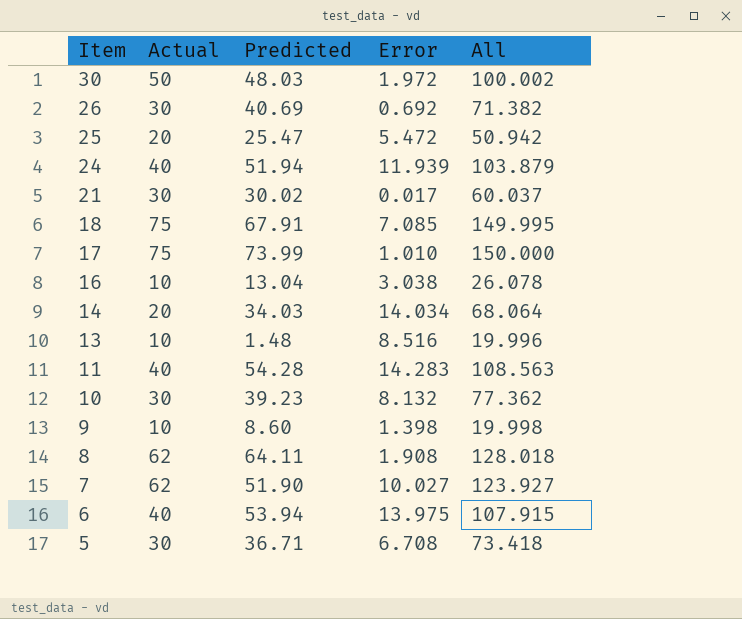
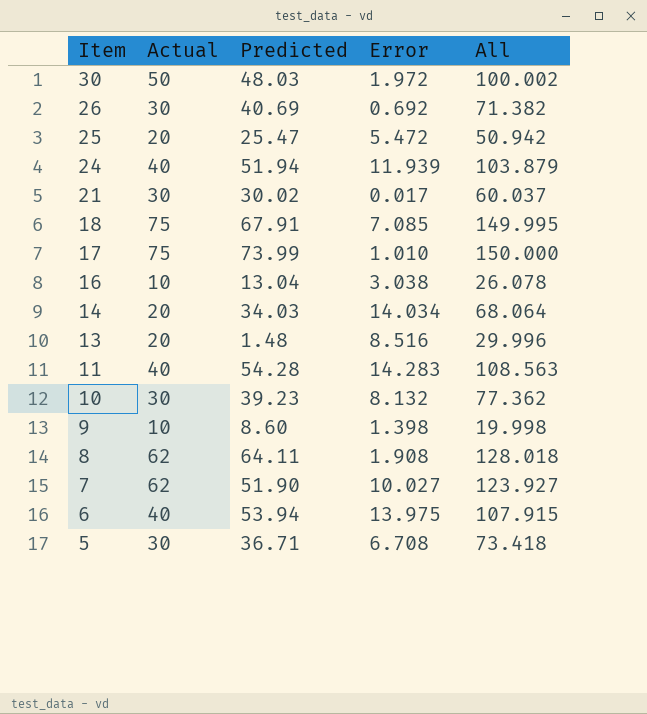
13 | Actual: 10 -> 20
13 | All: 19.996 -> 29.996

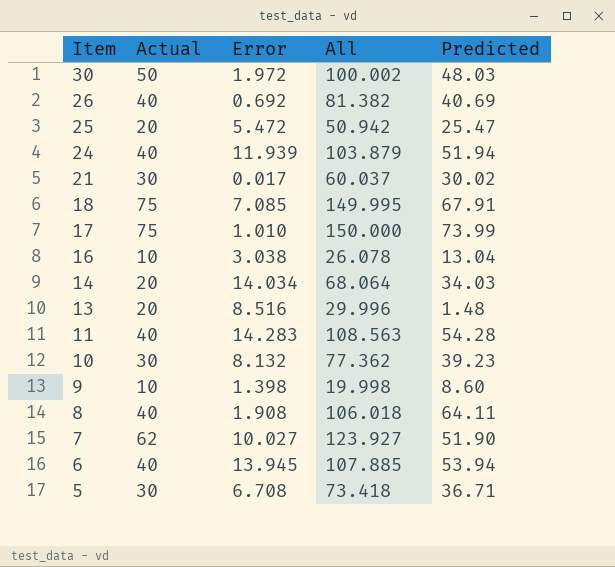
column Predicted | position: 3 -> 5
26 | Actual: 30 -> 40
26 | All: 71.382 -> 81.382
8 | Actual: 62 -> 40
8 | All: 128.018 -> 106.018
6 | Error: 13.975 -> 13.945
6 | All: 107.915 -> 107.885

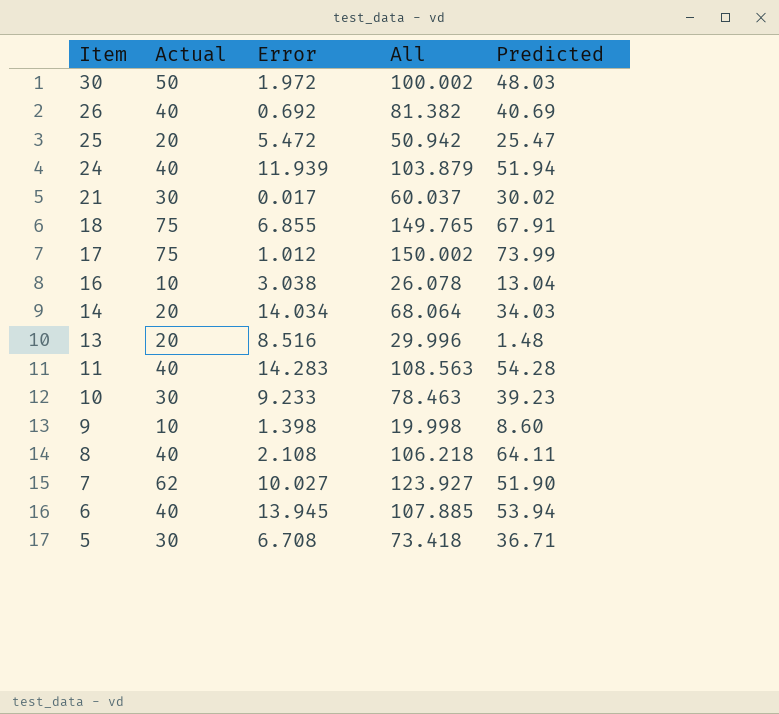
18 | Error: 7.085 -> 6.855
18 | All: 149.995 -> 149.765
17 | Error: 1.010 -> 1.012
17 | All: 150.000 -> 150.002
10 | Error: 8.132 -> 9.233
10 | All: 77.362 -> 78.463
8 | Error: 1.908 -> 2.108
8 | All: 106.018 -> 106.218

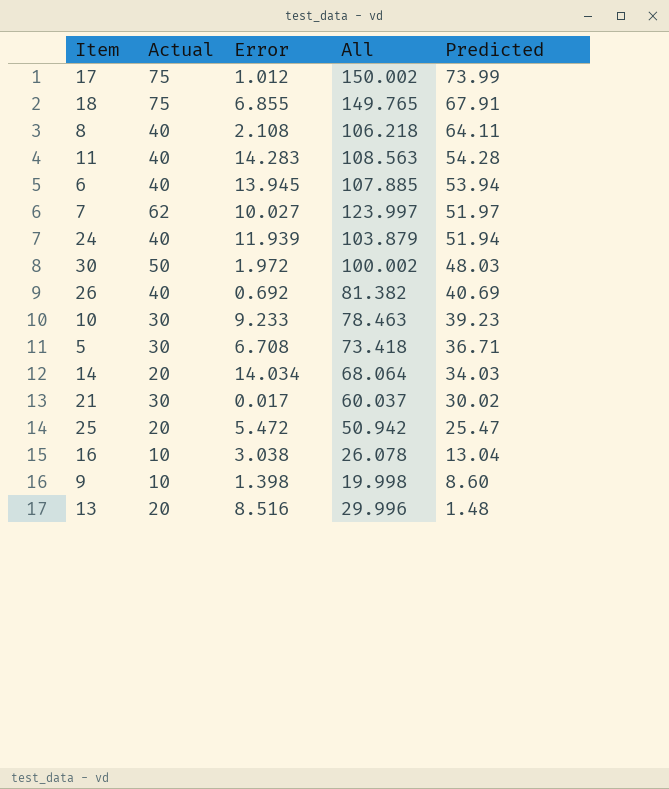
row order: Item descending -> Predicted descending
7 | All: 123.927 -> 123.997
7 | Predicted: 51.90 -> 51.97

